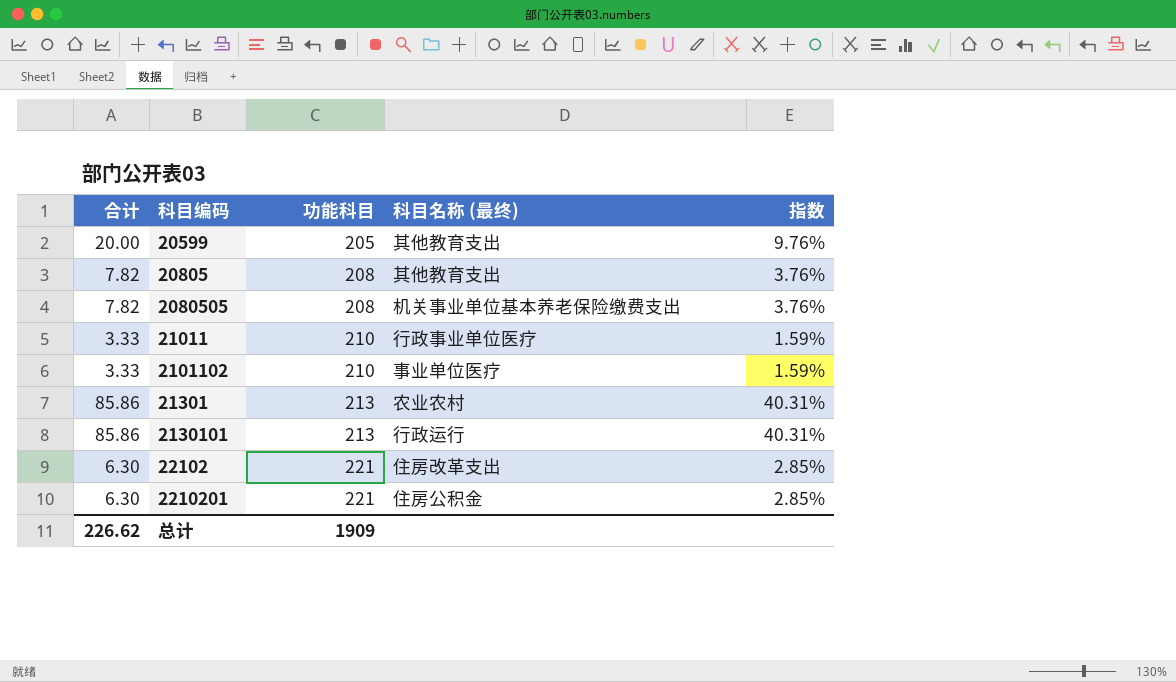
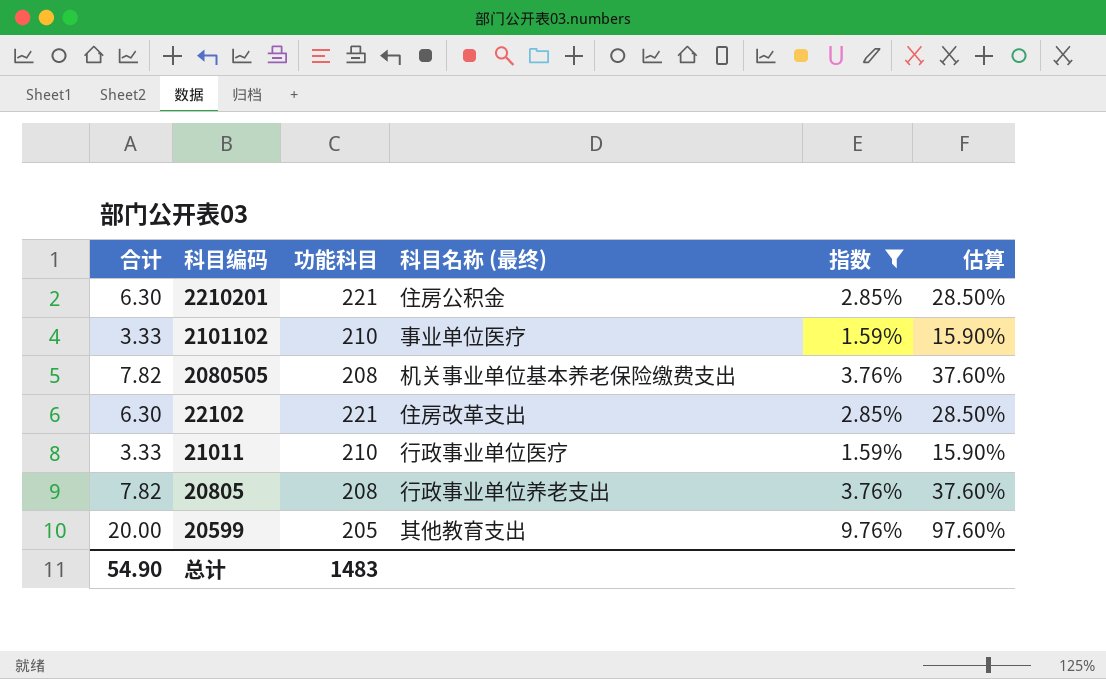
filter: none -> 指数 != 40.31%
row order: 功能科目 ascending -> 科目编码 descending
column 估算 | formula: none -> [指数] * 10
20805 | 科目名称 (最终): 其他教育支出 -> 行政事业单位养老支出
总计 | 合计: 226.62 -> 54.90
总计 | 功能科目: 1909 -> 1483

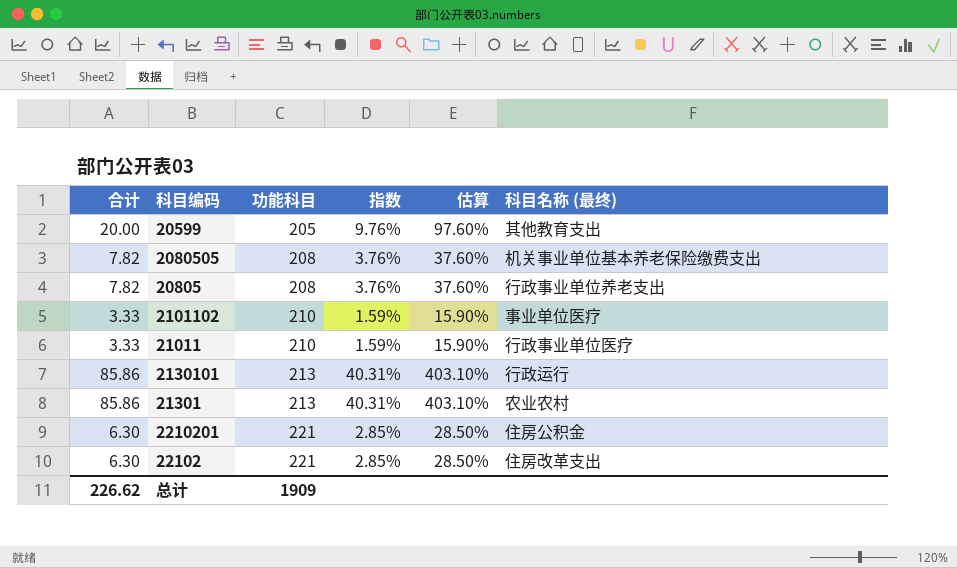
filter: 指数 != 40.31% -> none
row order: 科目编码 descending -> 功能科目 ascending
column 科目名称 (最终) | position: 4 -> 6
总计 | 合计: 54.90 -> 226.62
总计 | 功能科目: 1483 -> 1909

